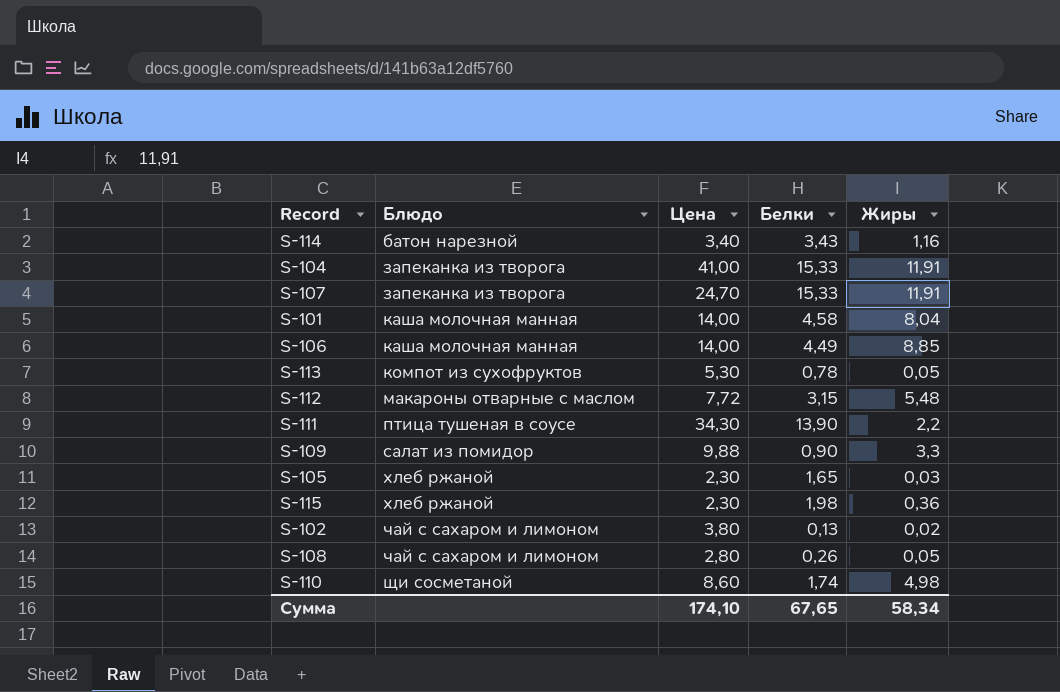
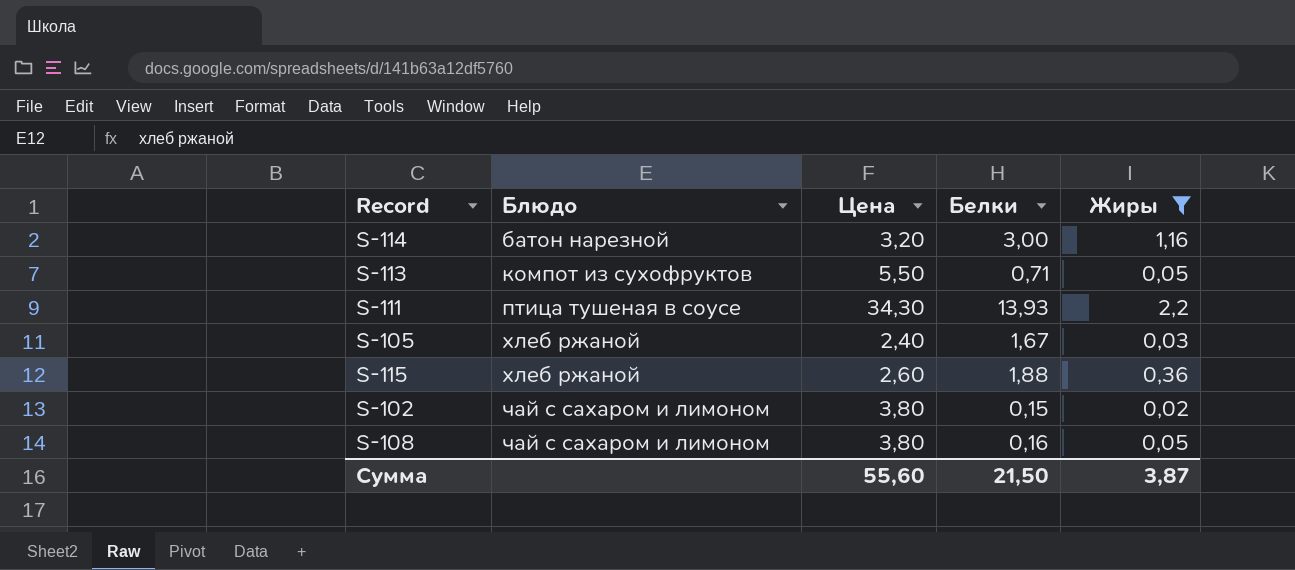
filter: none -> Жиры <= 2,2
S-114 | Цена: 3,40 -> 3,20
S-114 | Белки: 3,43 -> 3,00
S-113 | Цена: 5,30 -> 5,50
S-113 | Белки: 0,78 -> 0,71
S-111 | Белки: 13,90 -> 13,93
S-105 | Цена: 2,30 -> 2,40
S-105 | Белки: 1,65 -> 1,67
S-115 | Цена: 2,30 -> 2,60
S-115 | Белки: 1,98 -> 1,88
S-102 | Белки: 0,13 -> 0,15
S-108 | Цена: 2,80 -> 3,80
S-108 | Белки: 0,26 -> 0,16
Сумма | Цена: 174,10 -> 55,60
Сумма | Белки: 67,65 -> 21,50
Сумма | Жиры: 58,34 -> 3,87

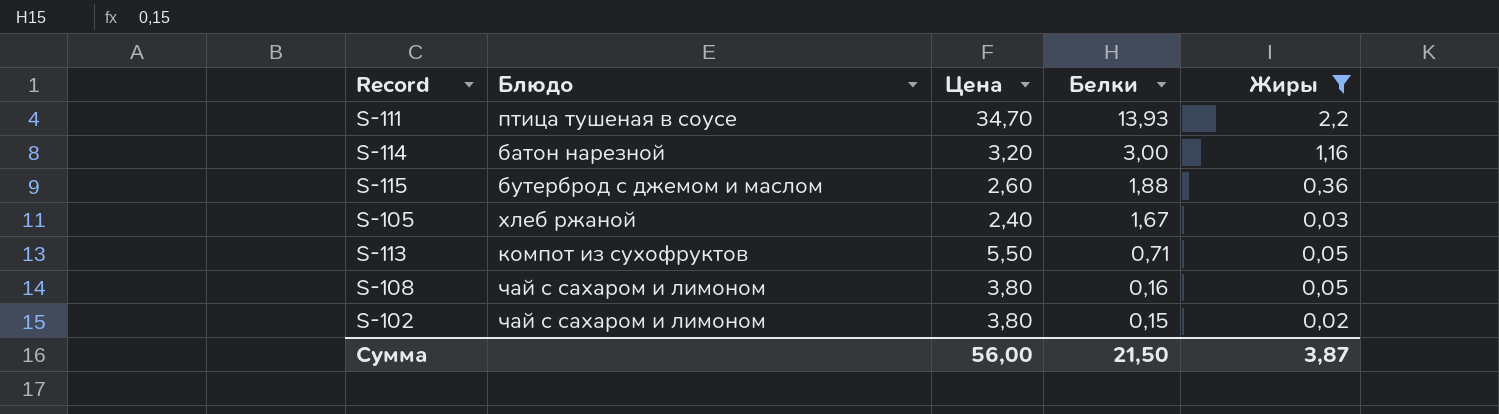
row order: Блюдо ascending -> Белки descending
S-111 | Цена: 34,30 -> 34,70
S-115 | Блюдо: хлеб ржаной -> бутерброд с джемом и маслом
Сумма | Цена: 55,60 -> 56,00

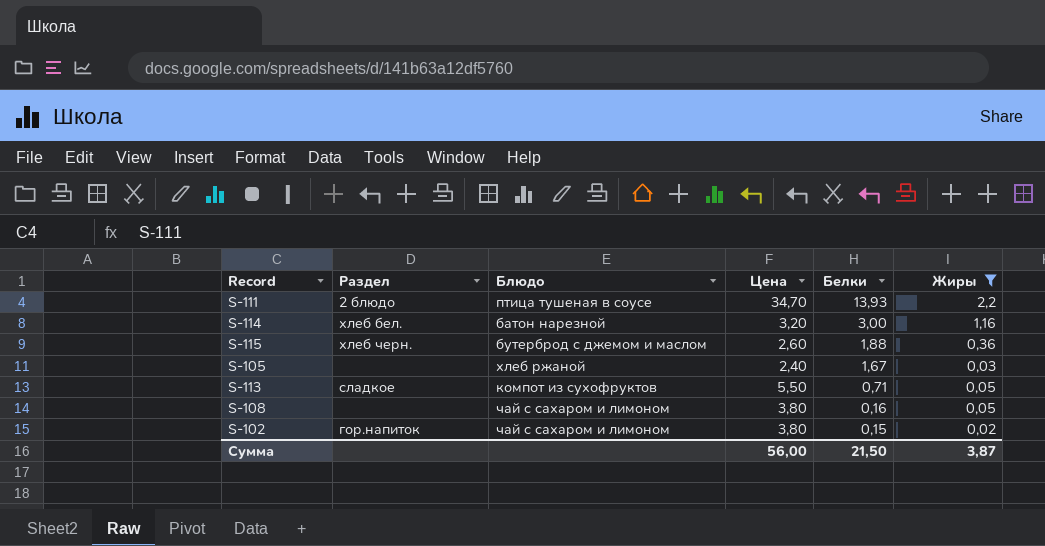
column Раздел | position: none -> 2

